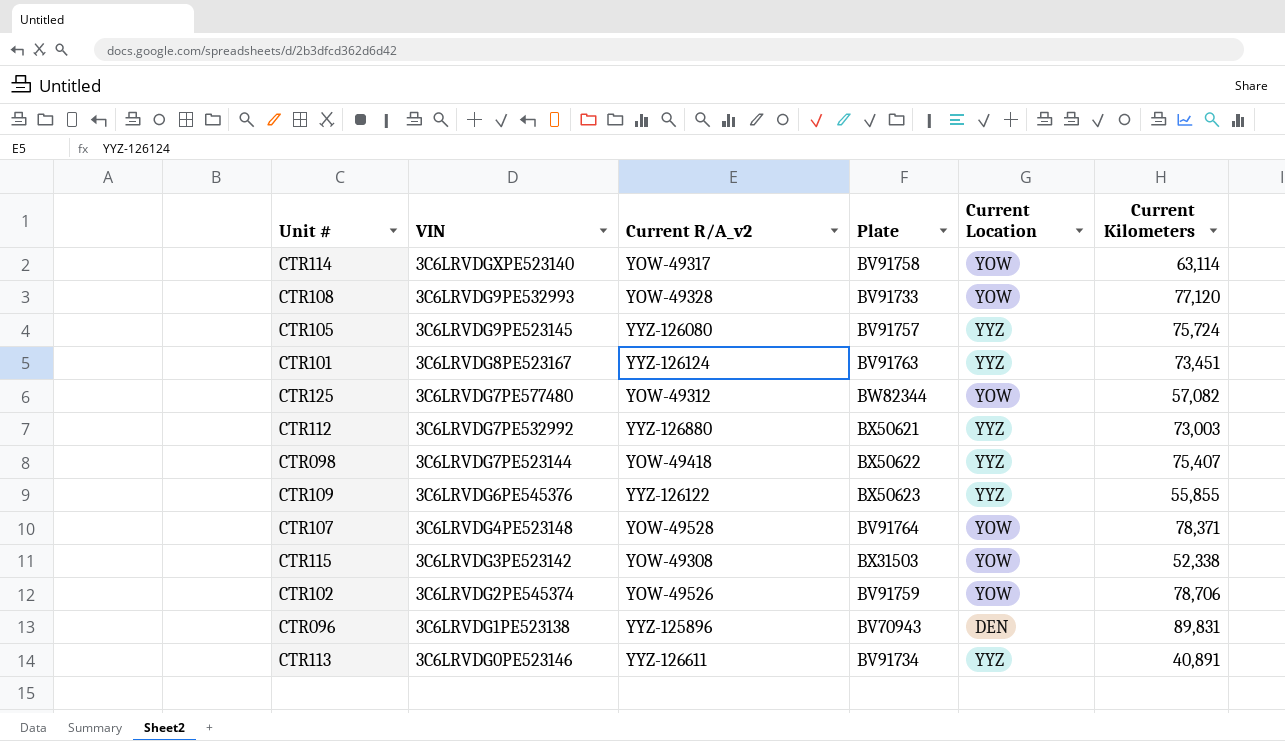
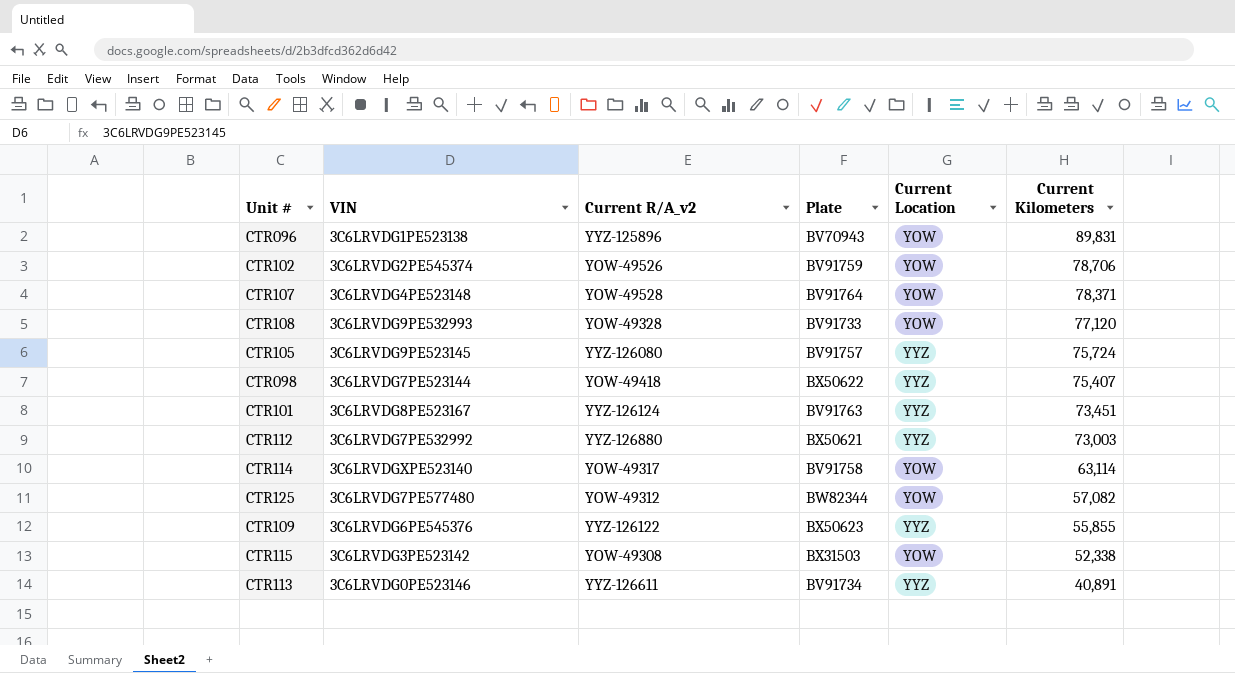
row order: VIN descending -> Current Kilometers descending
CTR096 | Current Location: DEN -> YOW

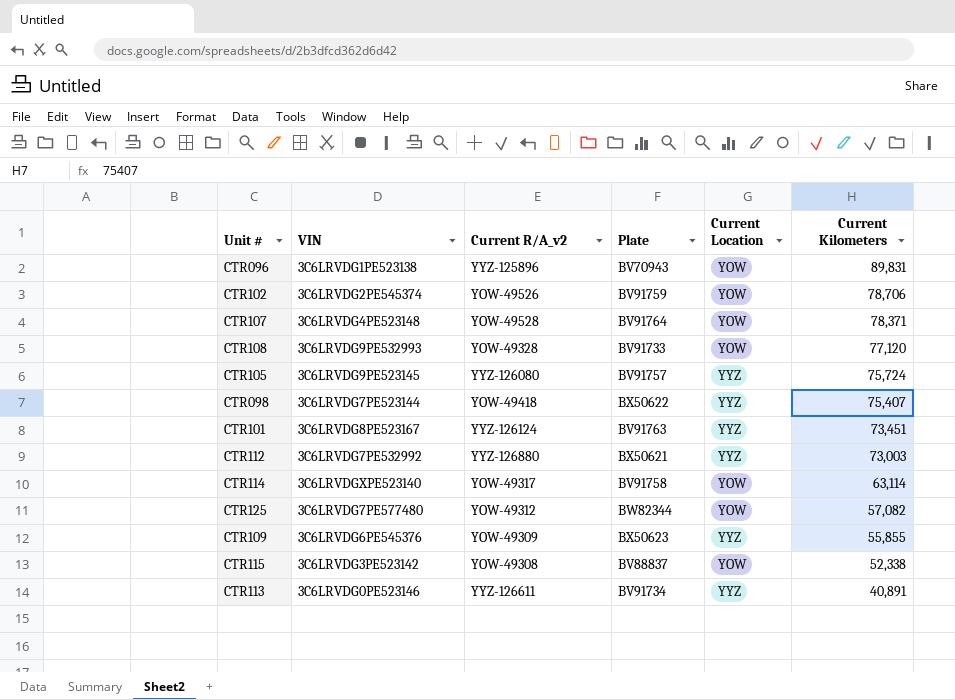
CTR109 | Current R/A_v2: YYZ-126122 -> YOW-49309
CTR115 | Plate: BX31503 -> BV88837

